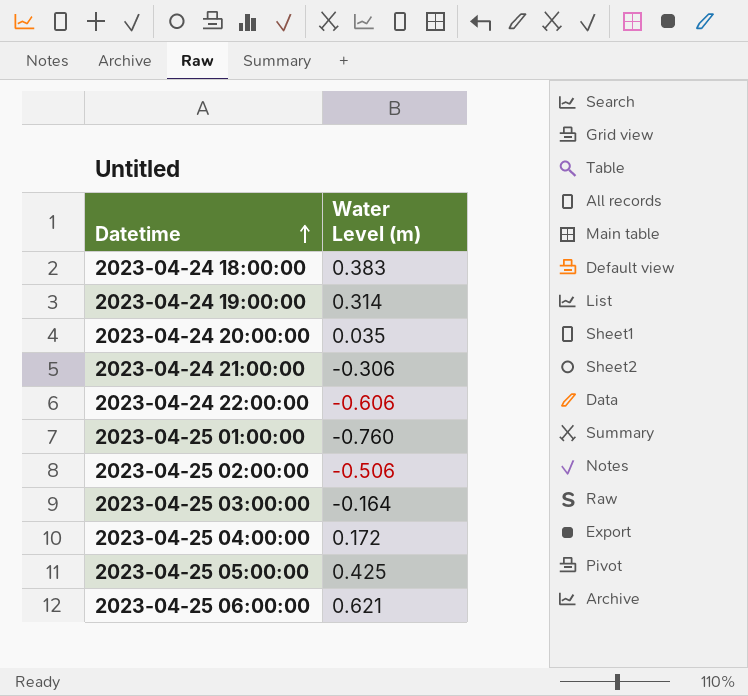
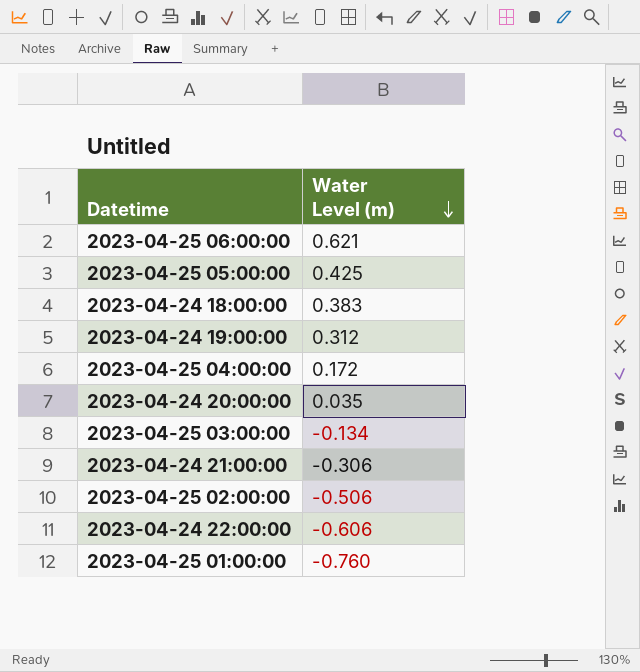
row order: Datetime ascending -> Water Level (m) descending
2023-04-24 19:00:00 | Water Level (m): 0.314 -> 0.312
2023-04-25 03:00:00 | Water Level (m): -0.164 -> -0.134

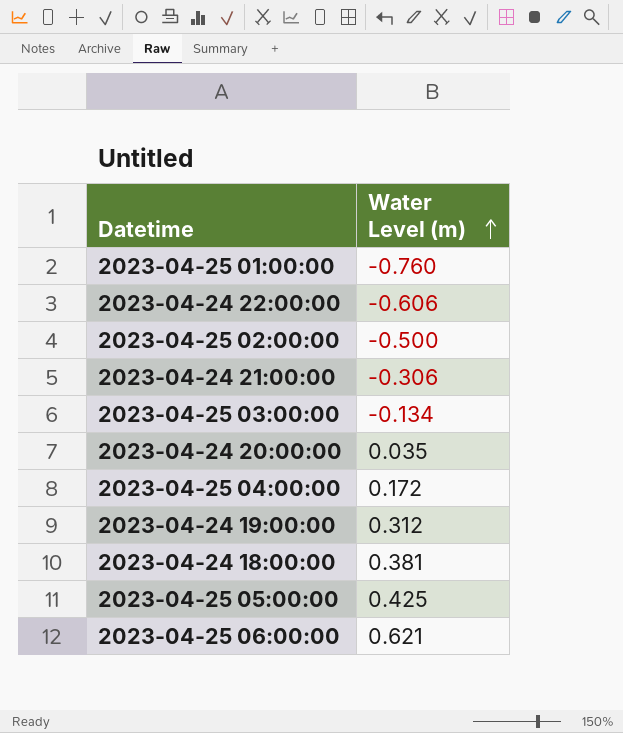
row order: Water Level (m) descending -> Water Level (m) ascending
2023-04-25 02:00:00 | Water Level (m): -0.506 -> -0.500
2023-04-24 18:00:00 | Water Level (m): 0.383 -> 0.381

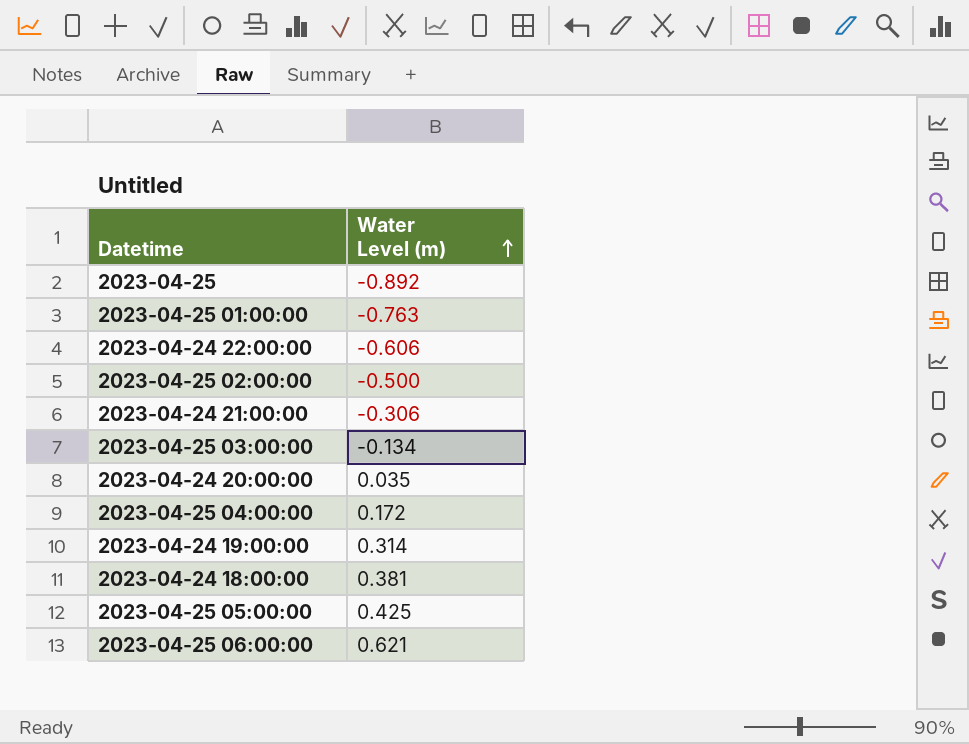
row 2023-04-25: none -> -0.892
2023-04-25 01:00:00 | Water Level (m): -0.760 -> -0.763
2023-04-24 19:00:00 | Water Level (m): 0.312 -> 0.314

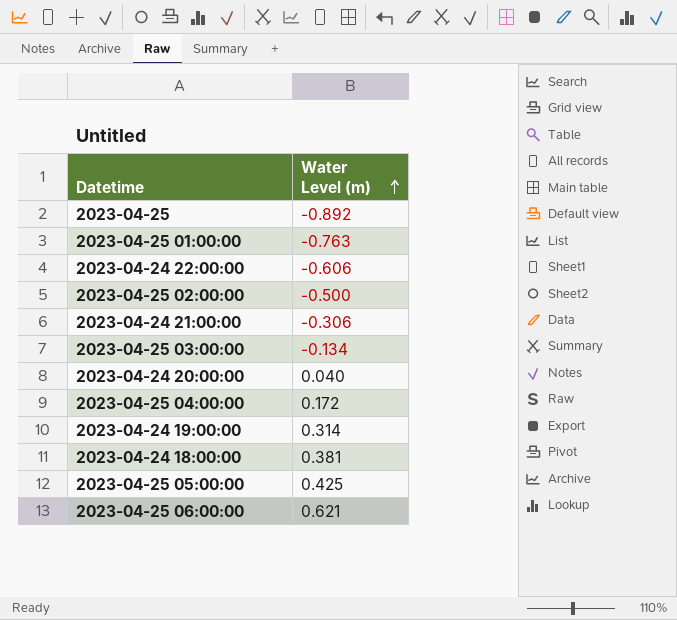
2023-04-24 20:00:00 | Water Level (m): 0.035 -> 0.040

